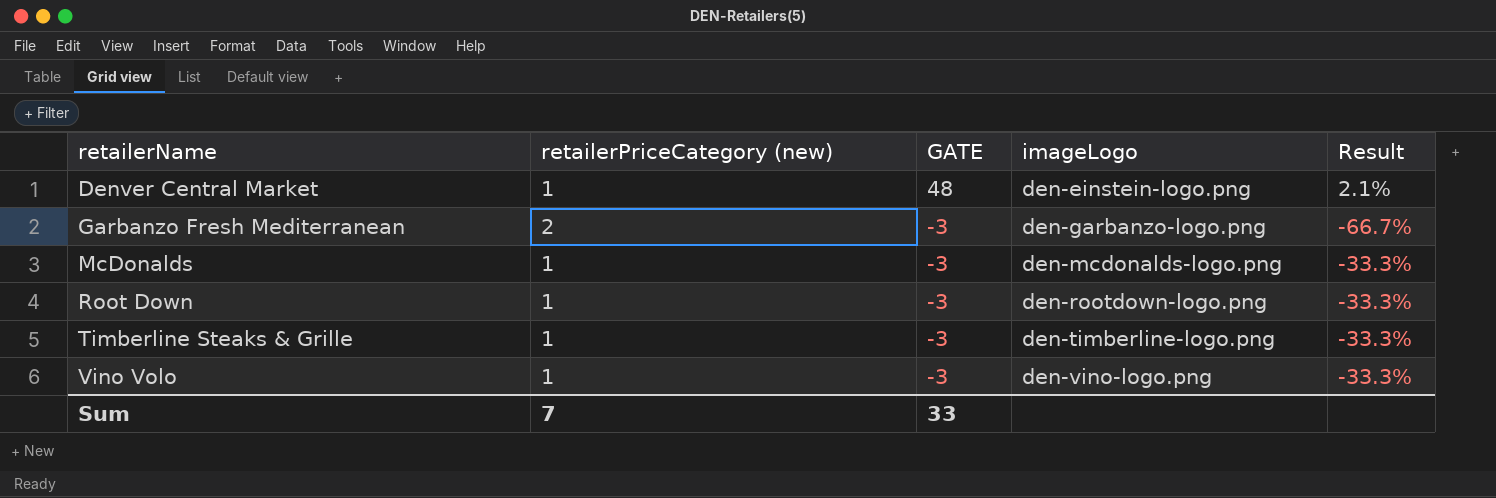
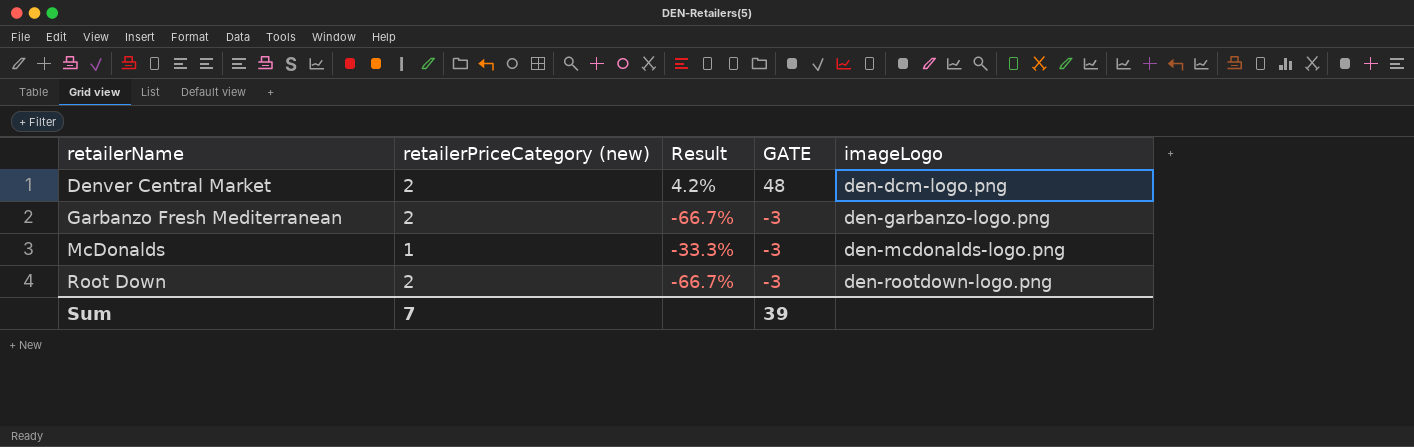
column Result | position: 5 -> 3
row Timberline Steaks & Grille: 1 | -3 | den-timberline-logo.png | -33.3% -> none
row Vino Volo: 1 | -3 | den-vino-logo.png | -33.3% -> none
Denver Central Market | retailerPriceCategory (new): 1 -> 2
Denver Central Market | Result: 2.1% -> 4.2%
Denver Central Market | imageLogo: den-einstein-logo.png -> den-dcm-logo.png
Root Down | retailerPriceCategory (new): 1 -> 2
Root Down | Result: -33.3% -> -66.7%
Sum | GATE: 33 -> 39

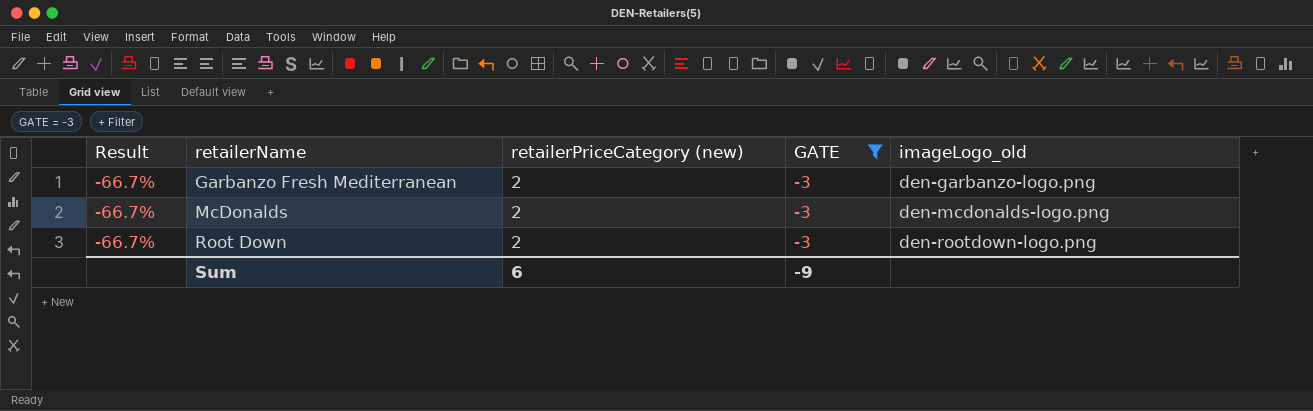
filter: none -> GATE = -3
column Result | position: 3 -> 1
column name: imageLogo -> imageLogo_old
McDonalds | Result: -33.3% -> -66.7%
McDonalds | retailerPriceCategory (new): 1 -> 2
Sum | retailerPriceCategory (new): 7 -> 6
Sum | GATE: 39 -> -9

